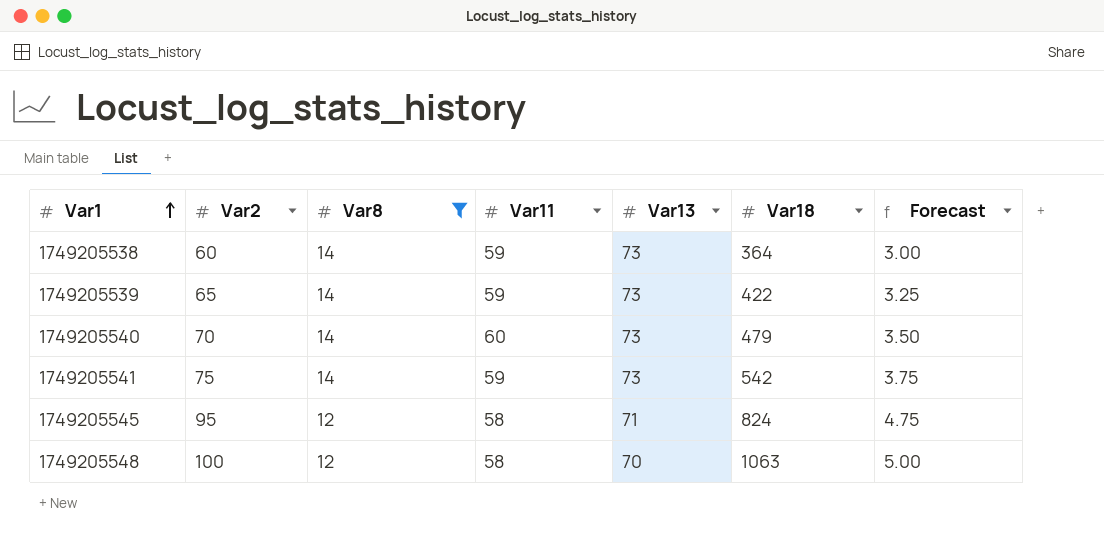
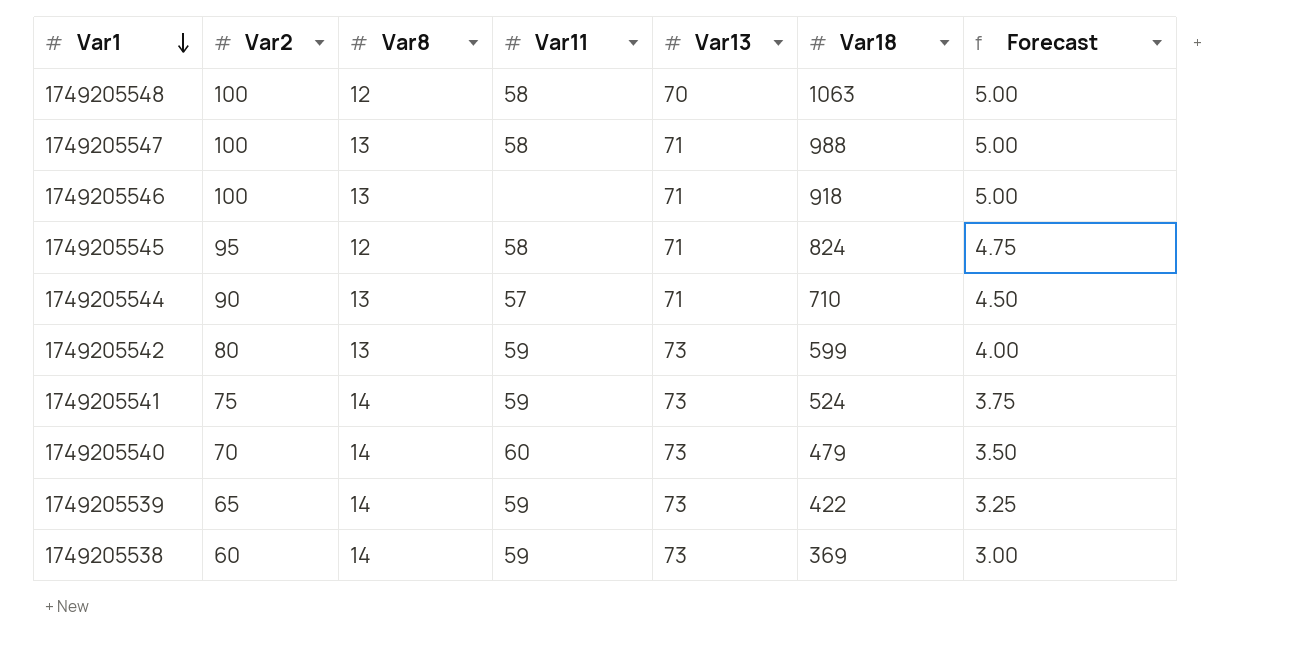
filter: Var8 != 13 -> none
row order: Var1 ascending -> Var1 descending
1749205541 | Var18: 542 -> 524
1749205538 | Var18: 364 -> 369

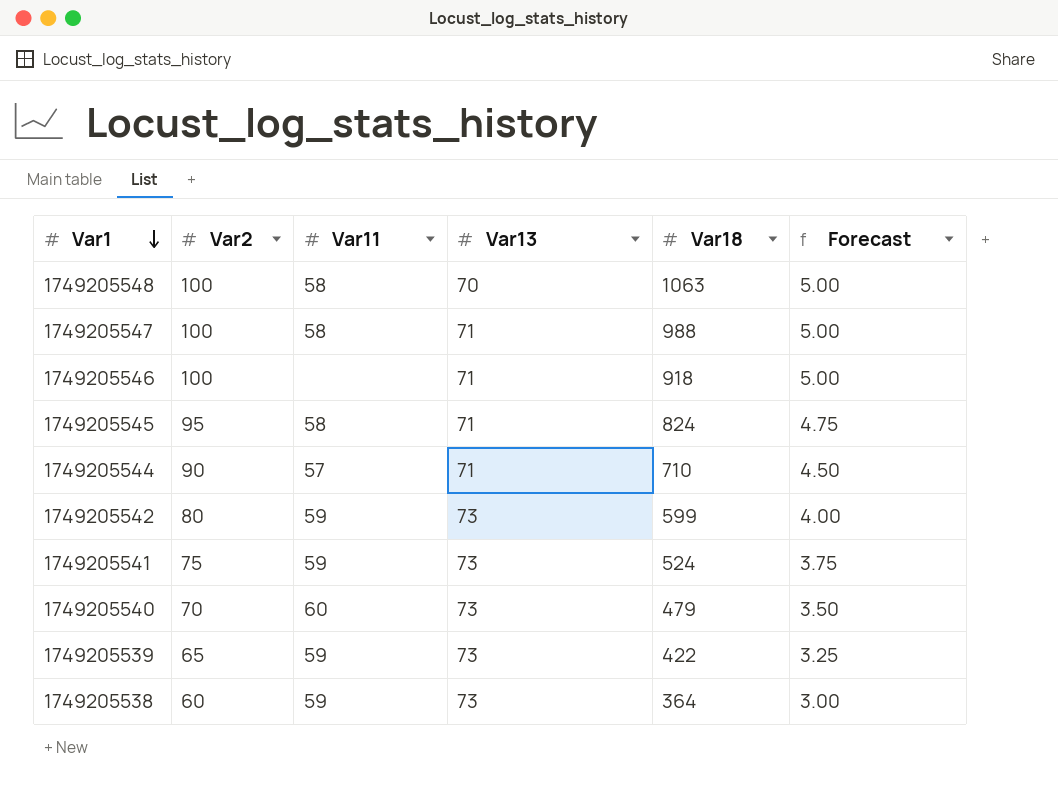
column Var8 | position: 3 -> none
1749205538 | Var18: 369 -> 364

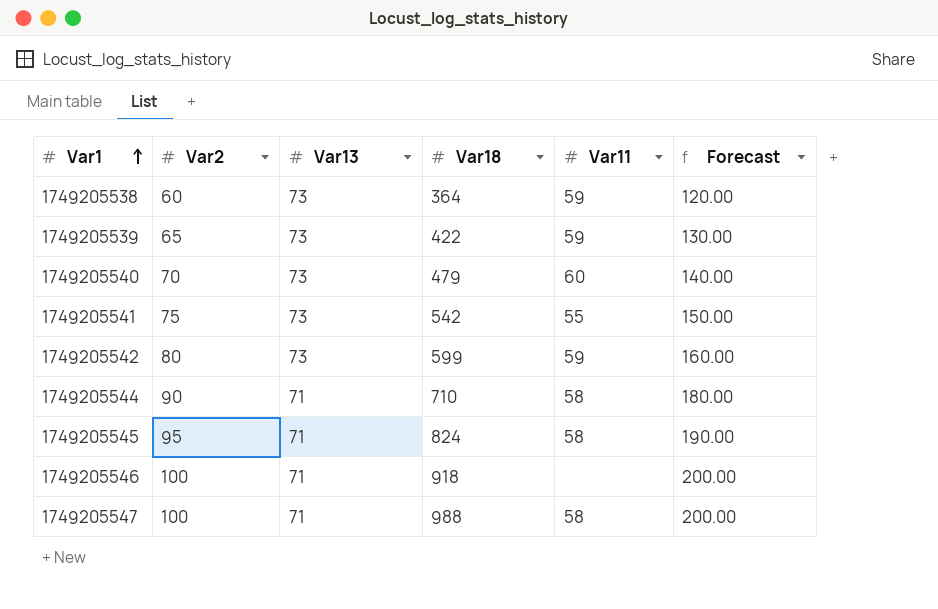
row order: Var1 descending -> Var1 ascending
column Var11 | position: 3 -> 5
column Forecast | formula: [Var2] * 0.05 -> [Var2] * 2
row 1749205548: 100 | 58 | 70 | 1063 | 5.00 -> none
1749205541 | Var18: 524 -> 542
1749205541 | Var11: 59 -> 55
1749205544 | Var11: 57 -> 58

